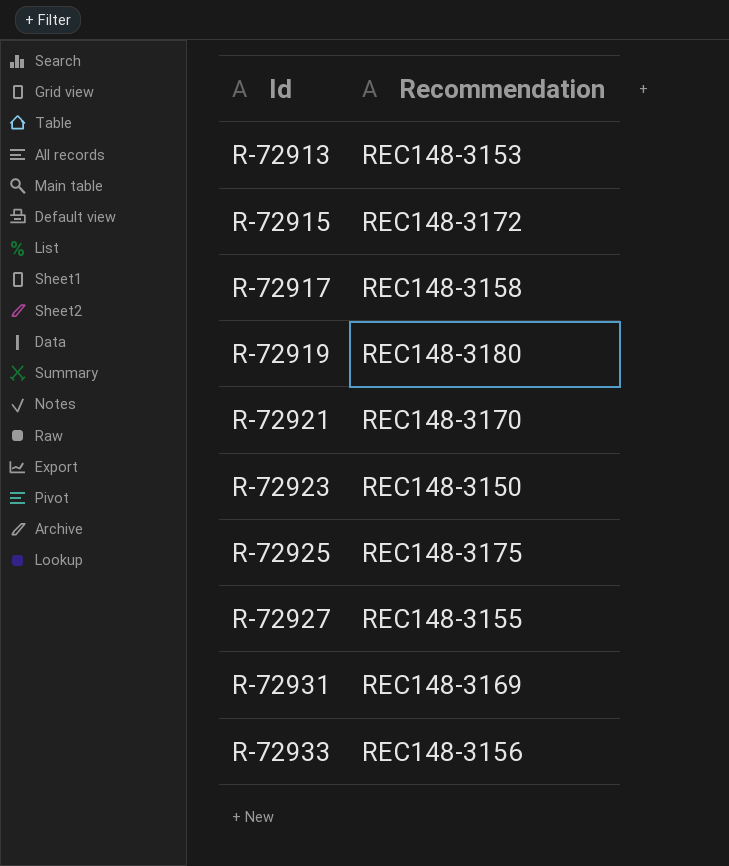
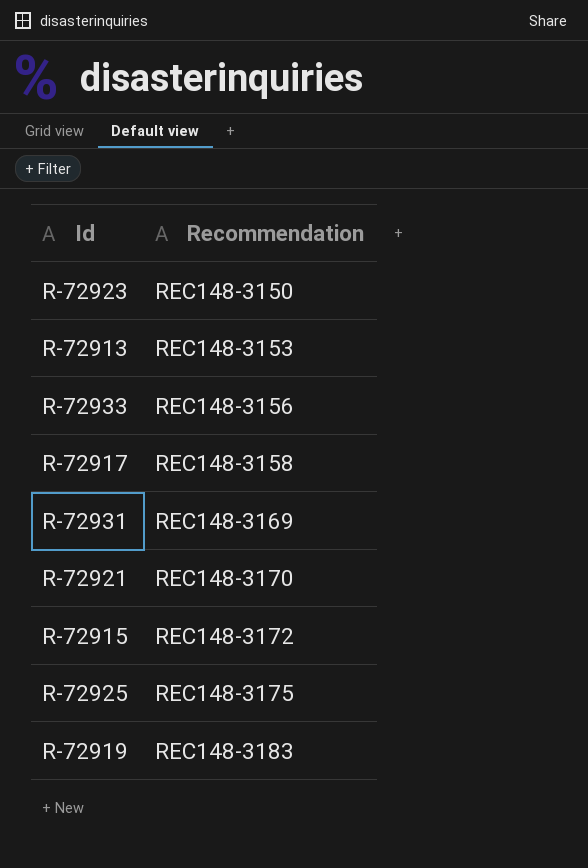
row order: Id ascending -> Recommendation ascending
row R-72927: REC148-3155 -> none
R-72919 | Recommendation: REC148-3180 -> REC148-3183

